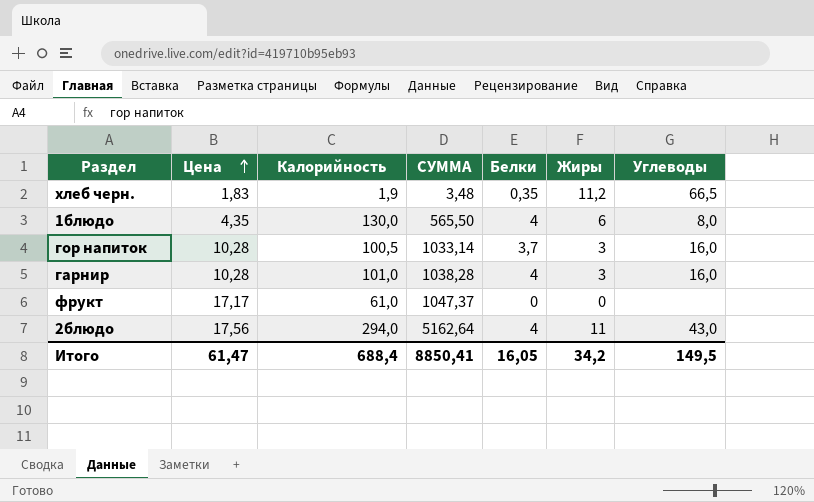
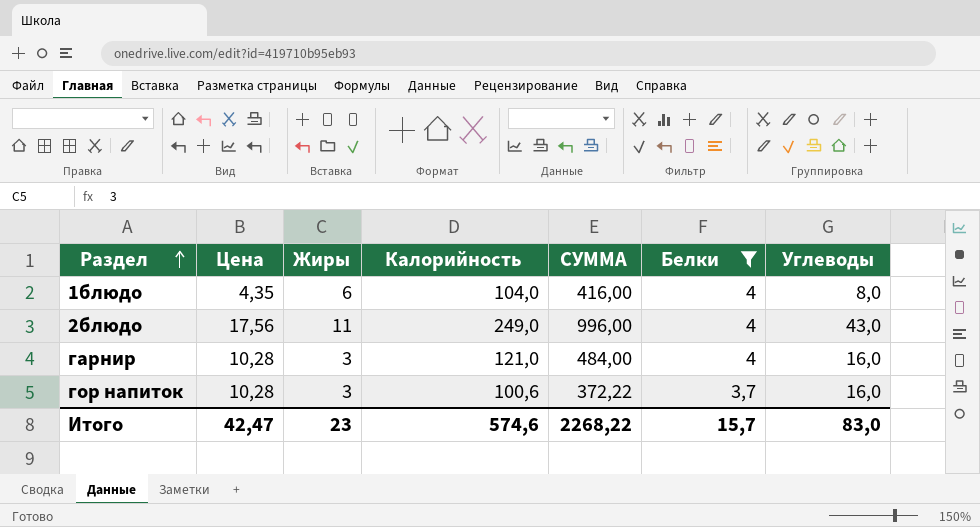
filter: none -> Белки >= 3,7
row order: Цена ascending -> Раздел ascending
column Жиры | position: 6 -> 3
column СУММА | formula: [Цена] * [Калорийность] -> [Калорийность] * [Белки]
1блюдо | Калорийность: 130,0 -> 104,0
2блюдо | Калорийность: 294,0 -> 249,0
гарнир | Калорийность: 101,0 -> 121,0
гор напиток | Калорийность: 100,5 -> 100,6
Итого | Цена: 61,47 -> 42,47
Итого | Жиры: 34,2 -> 23
Итого | Калорийность: 688,4 -> 574,6
Итого | СУММА: 8850,41 -> 2268,22
Итого | Белки: 16,05 -> 15,7
Итого | Углеводы: 149,5 -> 83,0

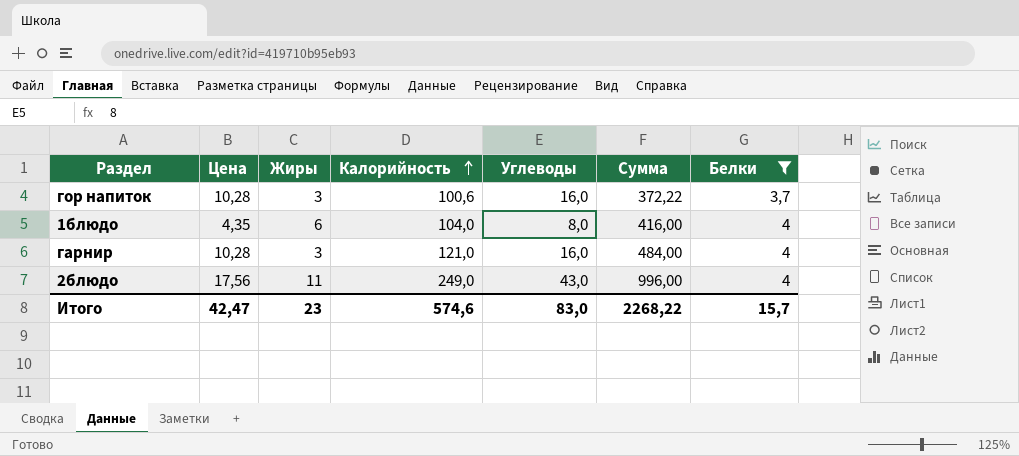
row order: Раздел ascending -> Калорийность ascending
column Углеводы | position: 7 -> 5
column name: СУММА -> Сумма

